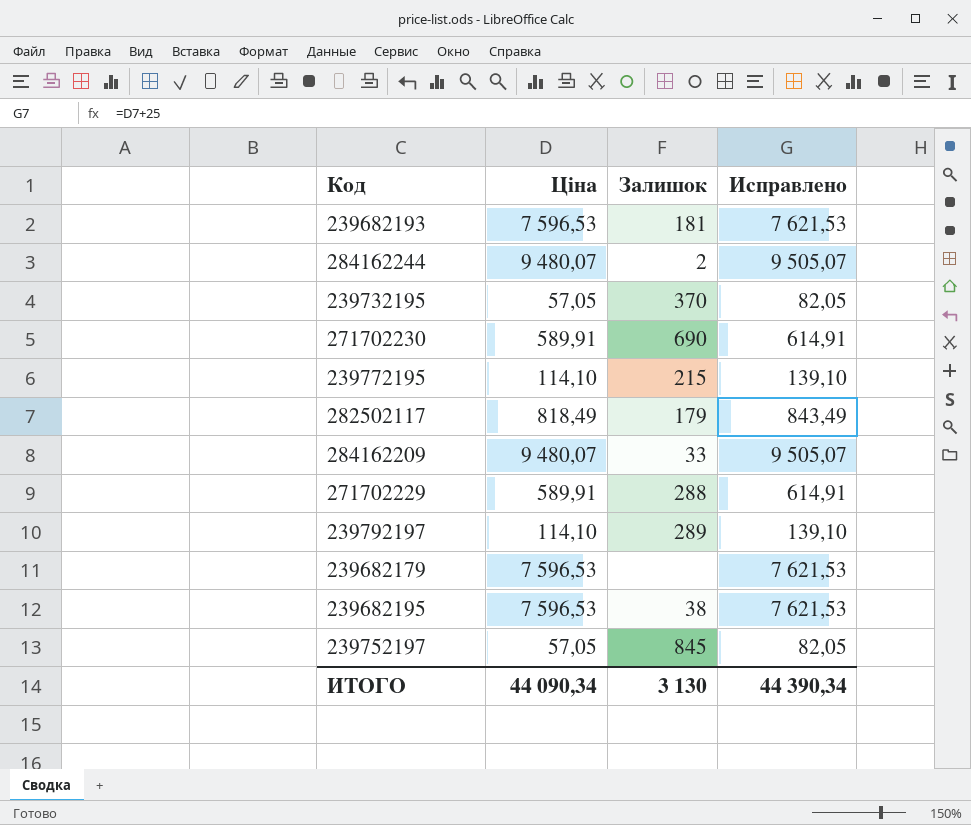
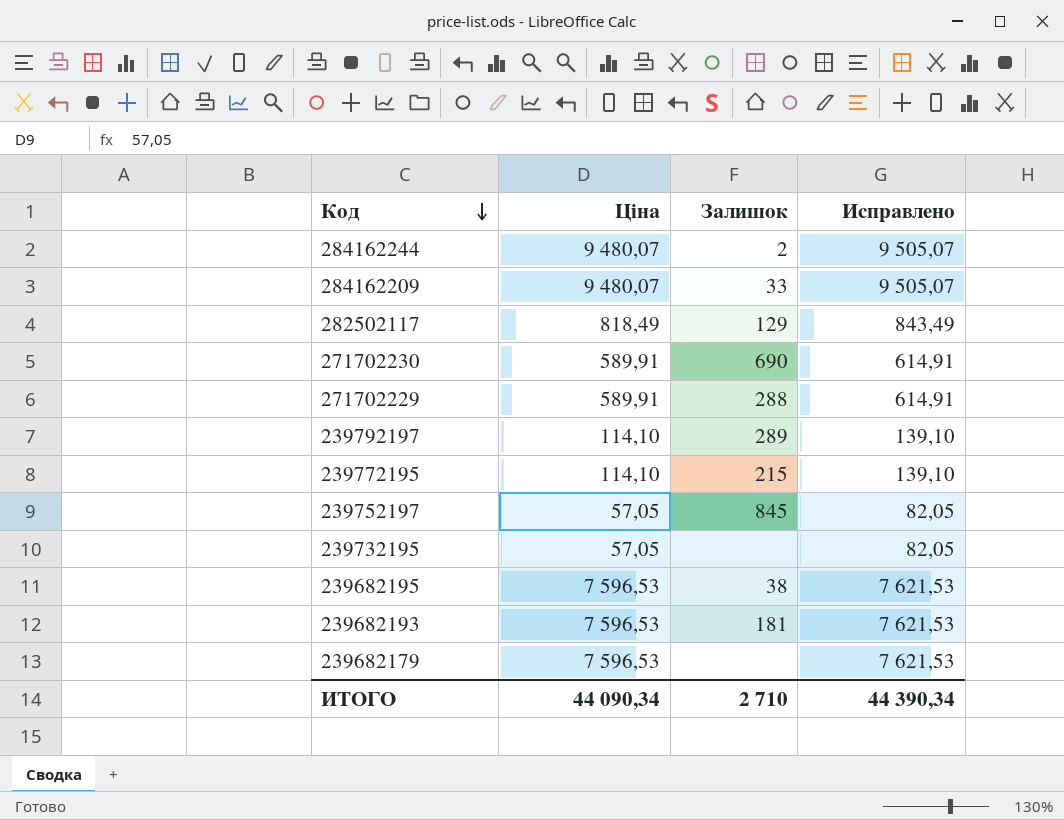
row order: none -> Код descending
282502117 | Залишок: 179 -> 129
239732195 | Залишок: 370 -> none
ИТОГО | Залишок: 3 130 -> 2 710

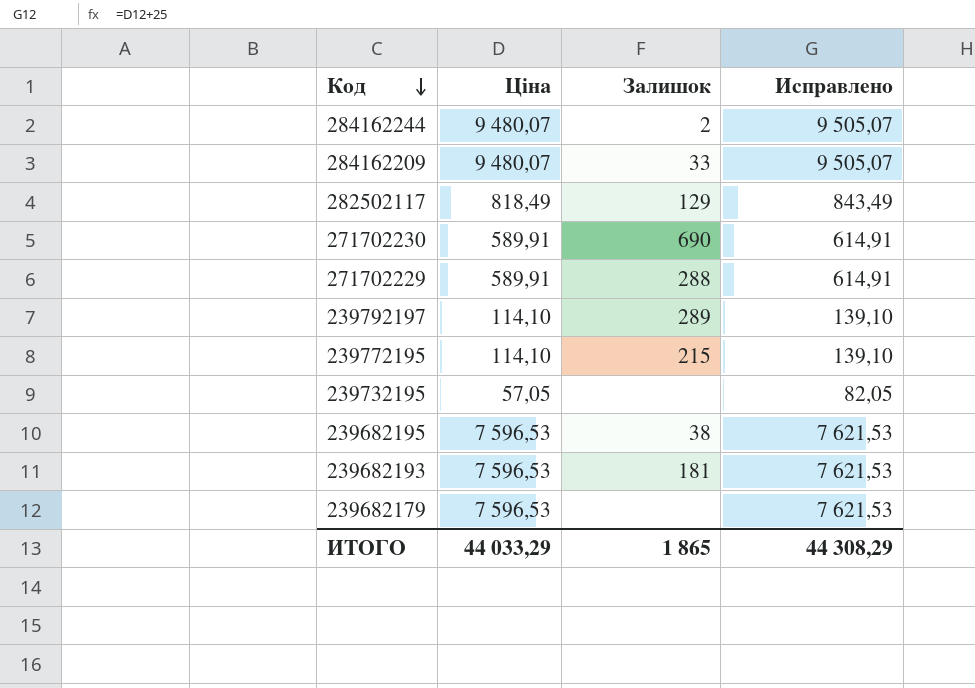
row 239752197: 57,05 | 845 | 82,05 -> none
ИТОГО | Ціна: 44 090,34 -> 44 033,29
ИТОГО | Залишок: 2 710 -> 1 865
ИТОГО | Исправлено: 44 390,34 -> 44 308,29

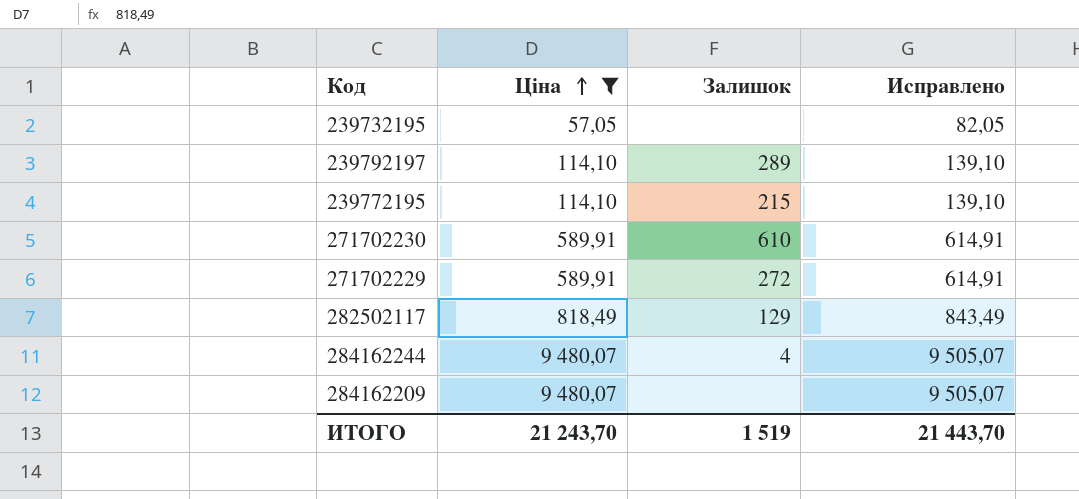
filter: none -> Ціна != 7 596,53
row order: Код descending -> Ціна ascending
271702230 | Залишок: 690 -> 610
271702229 | Залишок: 288 -> 272
284162244 | Залишок: 2 -> 4
284162209 | Залишок: 33 -> none
ИТОГО | Ціна: 44 033,29 -> 21 243,70
ИТОГО | Залишок: 1 865 -> 1 519
ИТОГО | Исправлено: 44 308,29 -> 21 443,70

